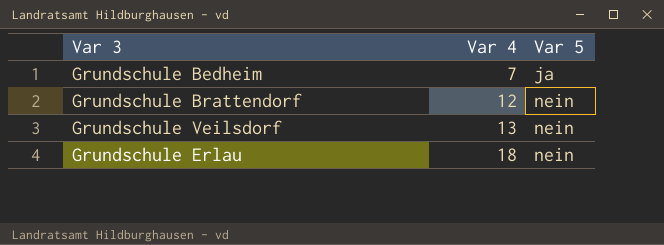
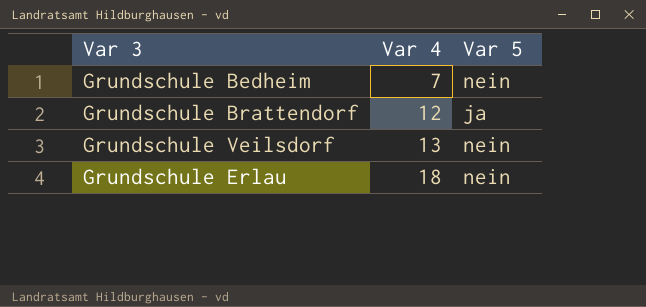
Grundschule Bedheim | Var 5: ja -> nein
Grundschule Brattendorf | Var 5: nein -> ja

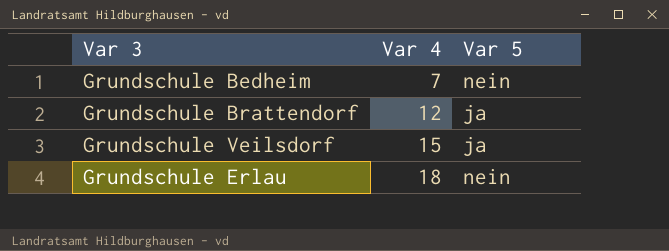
Grundschule Veilsdorf | Var 4: 13 -> 15
Grundschule Veilsdorf | Var 5: nein -> ja

